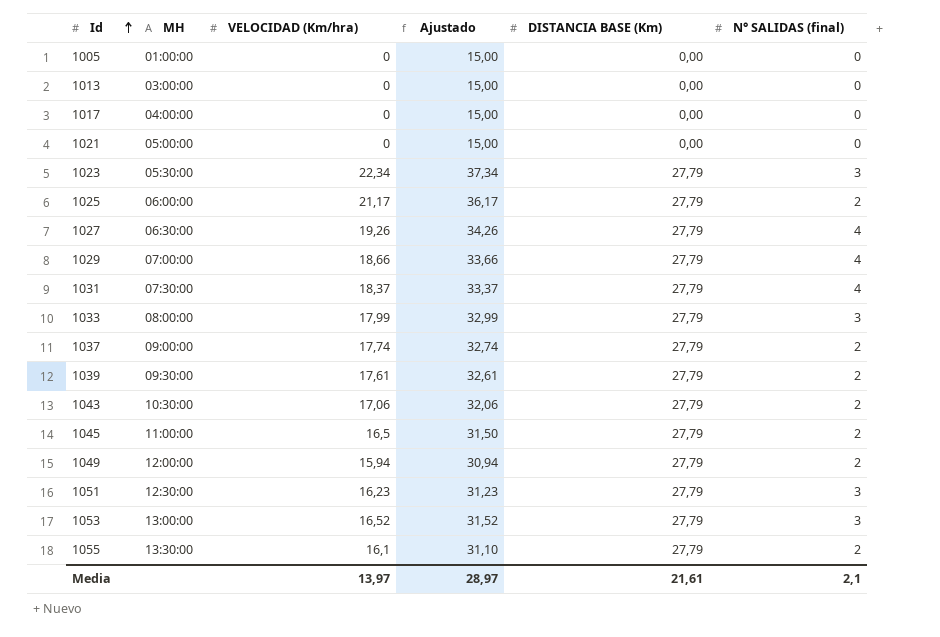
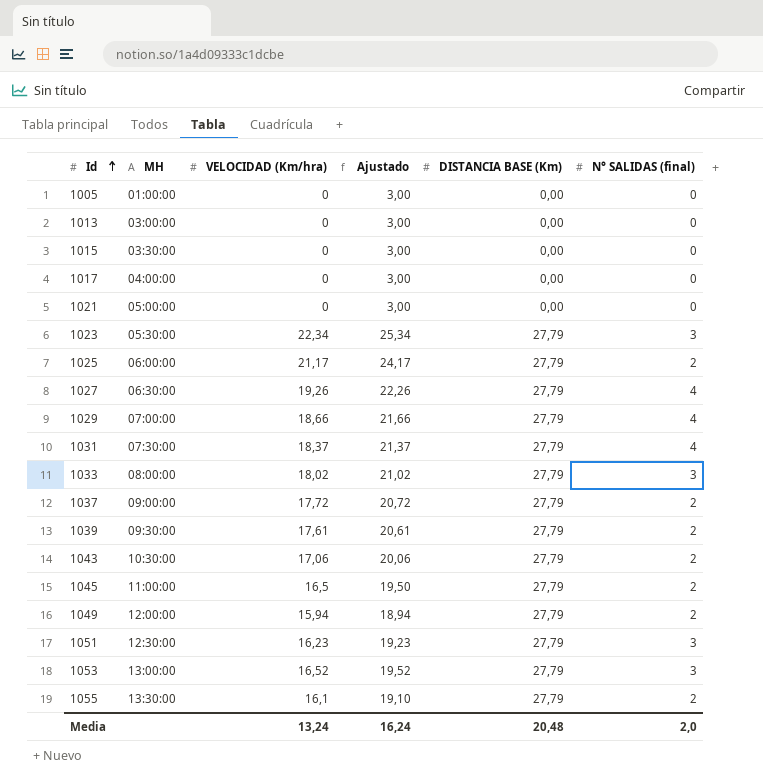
column Ajustado | formula: [VELOCIDAD (Km/hra)] + 15 -> [VELOCIDAD (Km/hra)] + 3
row 1015: none -> 03:30:00 | 0 | 3,00 | 0,00 | 0
1033 | VELOCIDAD (Km/hra): 17,99 -> 18,02
1037 | VELOCIDAD (Km/hra): 17,74 -> 17,72
Media | VELOCIDAD (Km/hra): 13,97 -> 13,24
Media | Ajustado: 28,97 -> 16,24
Media | DISTANCIA BASE (Km): 21,61 -> 20,48
Media | N° SALIDAS (final): 2,1 -> 2,0

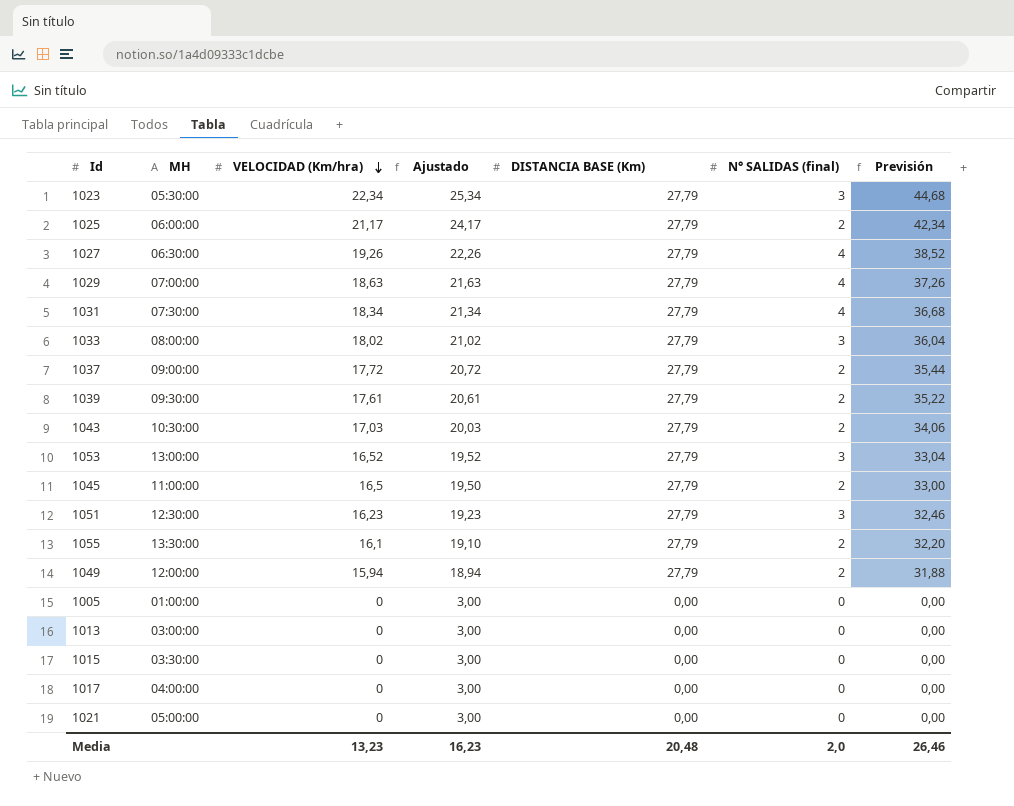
row order: Id ascending -> VELOCIDAD (Km/hra) descending
column Previsión | formula: none -> [VELOCIDAD (Km/hra)] * 2
1029 | VELOCIDAD (Km/hra): 18,66 -> 18,63
1029 | Ajustado: 21,66 -> 21,63
1031 | VELOCIDAD (Km/hra): 18,37 -> 18,34
1031 | Ajustado: 21,37 -> 21,34
1043 | VELOCIDAD (Km/hra): 17,06 -> 17,03
1043 | Ajustado: 20,06 -> 20,03
Media | VELOCIDAD (Km/hra): 13,24 -> 13,23
Media | Ajustado: 16,24 -> 16,23

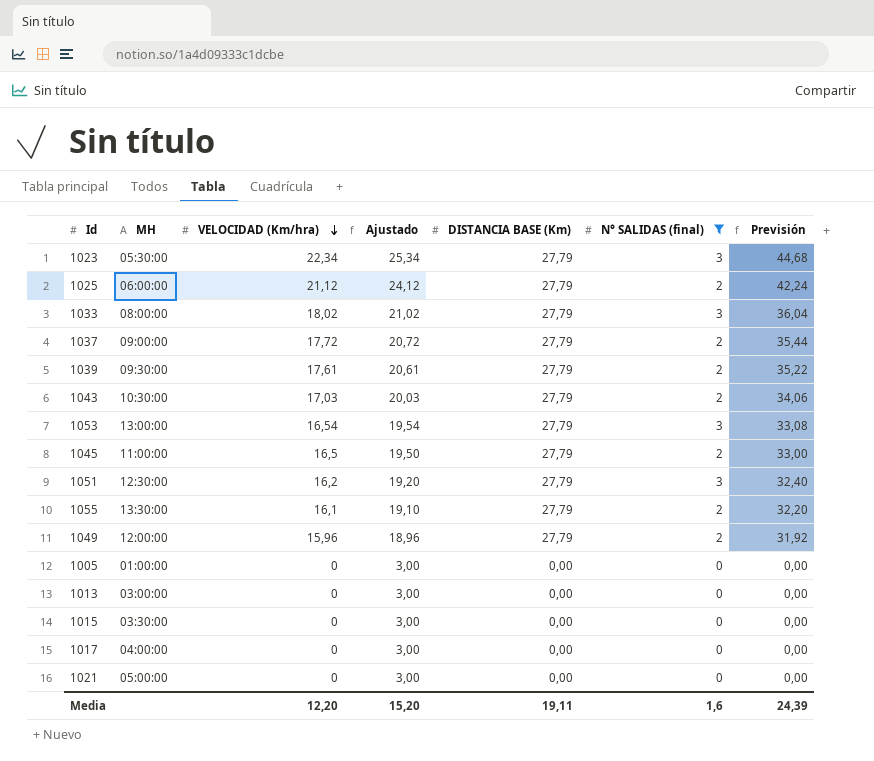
filter: none -> N° SALIDAS (final) != 4
1025 | VELOCIDAD (Km/hra): 21,17 -> 21,12
1025 | Ajustado: 24,17 -> 24,12
1025 | Previsión: 42,34 -> 42,24
1053 | VELOCIDAD (Km/hra): 16,52 -> 16,54
1053 | Ajustado: 19,52 -> 19,54
1053 | Previsión: 33,04 -> 33,08
1051 | VELOCIDAD (Km/hra): 16,23 -> 16,2
1051 | Ajustado: 19,23 -> 19,20
1051 | Previsión: 32,46 -> 32,40
1049 | VELOCIDAD (Km/hra): 15,94 -> 15,96
1049 | Ajustado: 18,94 -> 18,96
1049 | Previsión: 31,88 -> 31,92
Media | VELOCIDAD (Km/hra): 13,23 -> 12,20
Media | Ajustado: 16,23 -> 15,20
Media | DISTANCIA BASE (Km): 20,48 -> 19,11
Media | N° SALIDAS (final): 2,0 -> 1,6
Media | Previsión: 26,46 -> 24,39

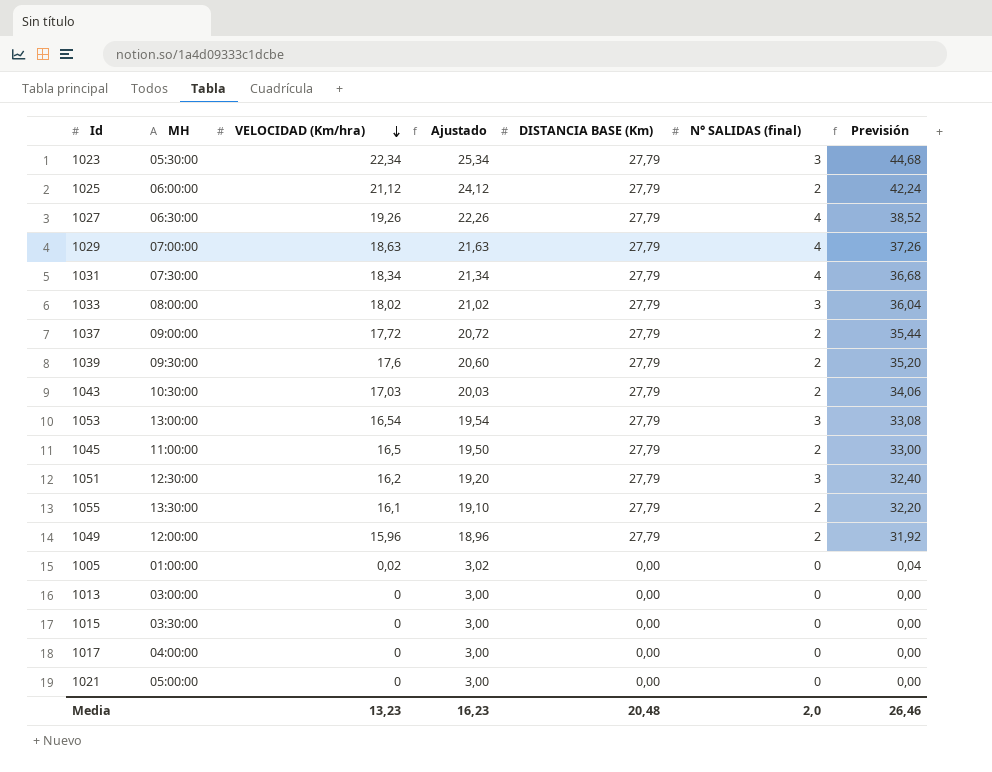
filter: N° SALIDAS (final) != 4 -> none
1039 | VELOCIDAD (Km/hra): 17,61 -> 17,6
1039 | Ajustado: 20,61 -> 20,60
1039 | Previsión: 35,22 -> 35,20
1005 | VELOCIDAD (Km/hra): 0 -> 0,02
1005 | Ajustado: 3,00 -> 3,02
1005 | Previsión: 0,00 -> 0,04
Media | VELOCIDAD (Km/hra): 12,20 -> 13,23
Media | Ajustado: 15,20 -> 16,23
Media | DISTANCIA BASE (Km): 19,11 -> 20,48
Media | N° SALIDAS (final): 1,6 -> 2,0
Media | Previsión: 24,39 -> 26,46

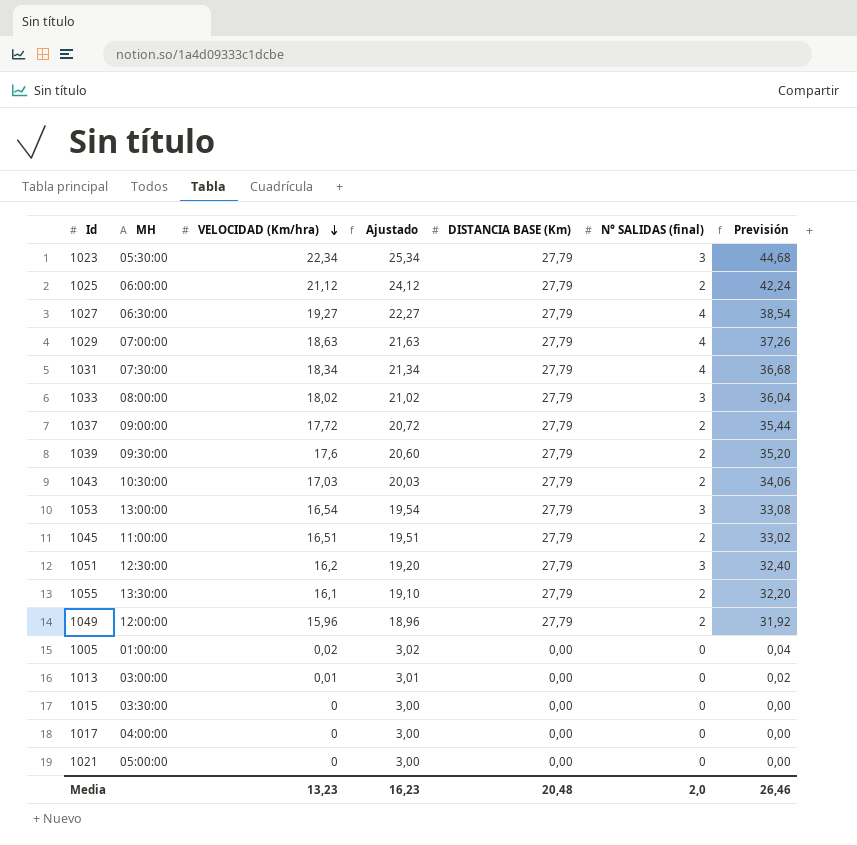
1027 | VELOCIDAD (Km/hra): 19,26 -> 19,27
1027 | Ajustado: 22,26 -> 22,27
1027 | Previsión: 38,52 -> 38,54
1045 | VELOCIDAD (Km/hra): 16,5 -> 16,51
1045 | Ajustado: 19,50 -> 19,51
1045 | Previsión: 33,00 -> 33,02
1013 | VELOCIDAD (Km/hra): 0 -> 0,01
1013 | Ajustado: 3,00 -> 3,01
1013 | Previsión: 0,00 -> 0,02

